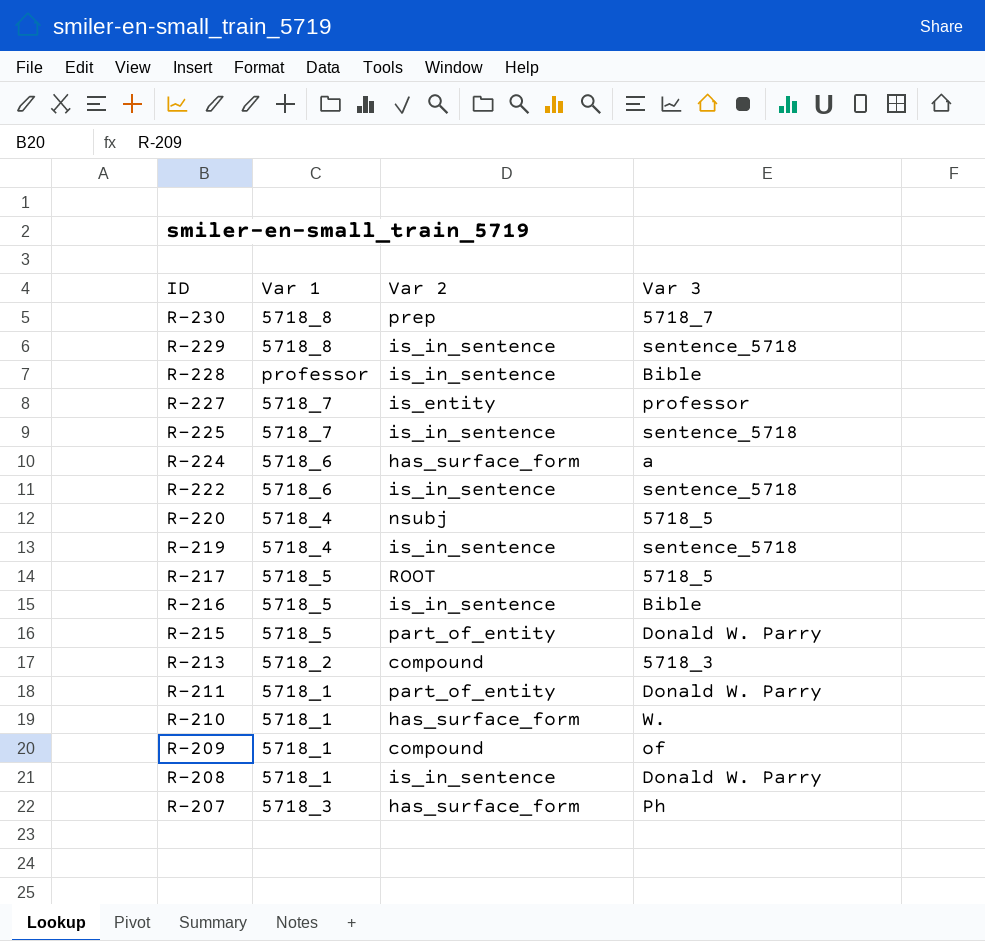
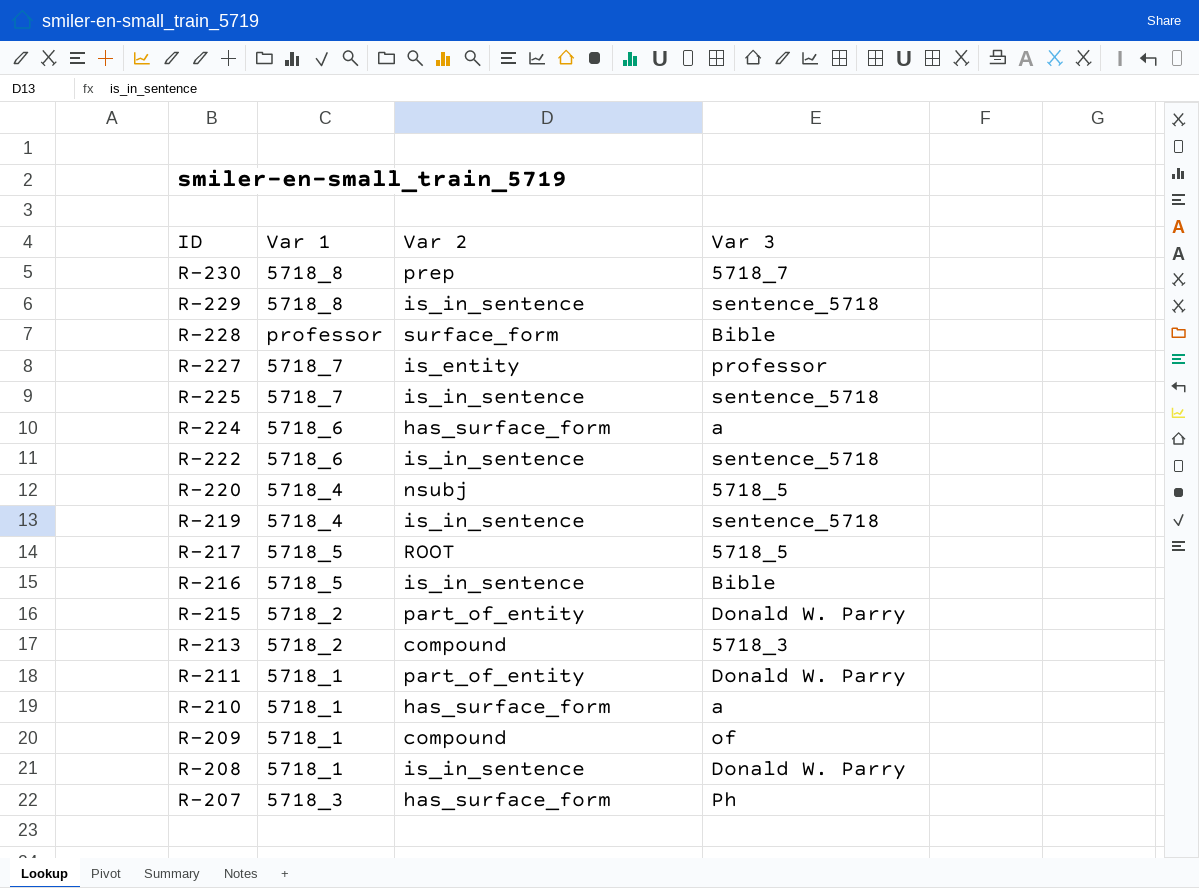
R-228 | Var 2: is_in_sentence -> surface_form
R-215 | Var 1: 5718_5 -> 5718_2
R-210 | Var 3: W. -> a

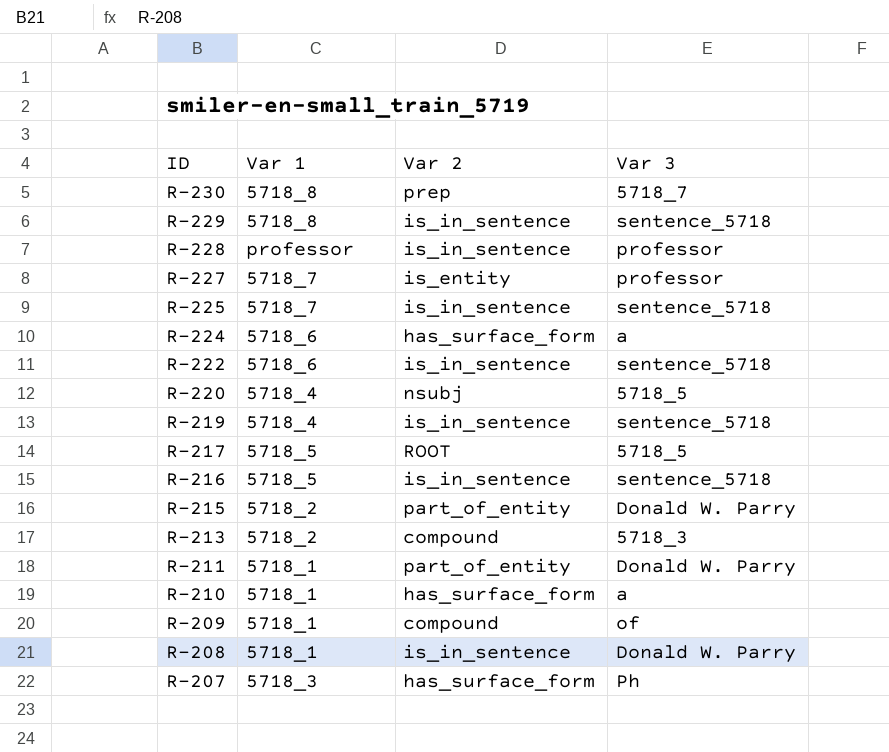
R-228 | Var 2: surface_form -> is_in_sentence
R-228 | Var 3: Bible -> professor
R-216 | Var 3: Bible -> sentence_5718

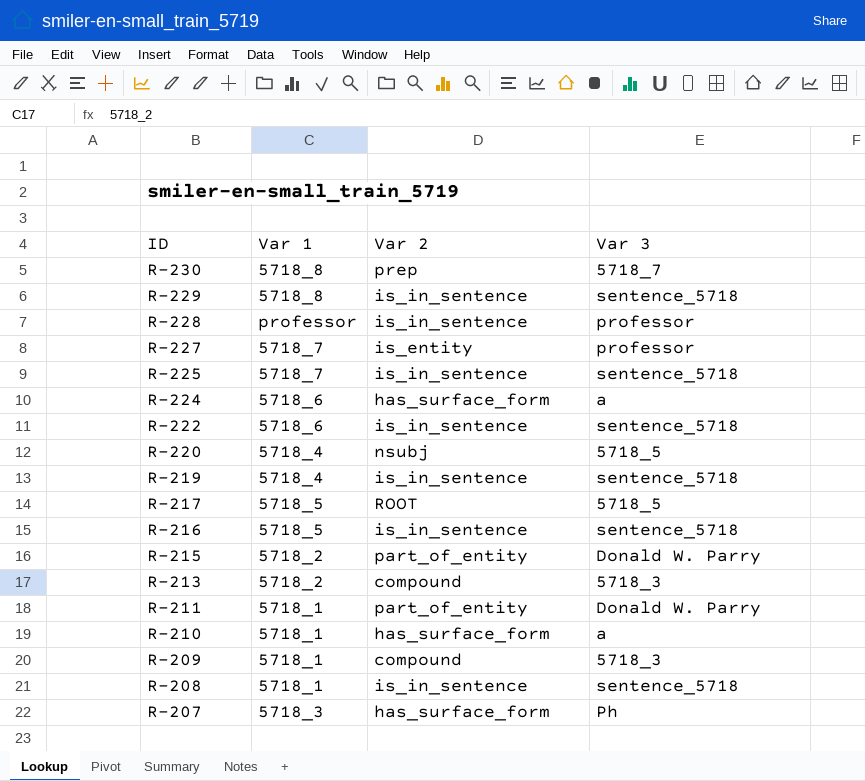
R-209 | Var 3: of -> 5718_3
R-208 | Var 3: Donald W. Parry -> sentence_5718

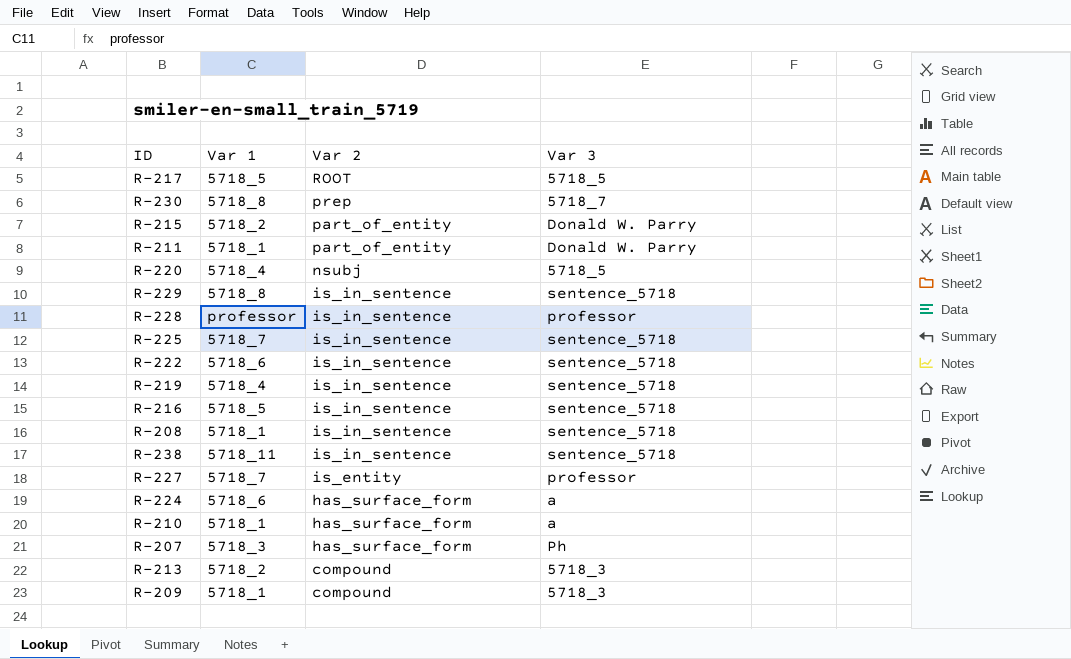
row order: ID descending -> Var 2 descending
row R-238: none -> 5718_11 | is_in_sentence | sentence_5718

